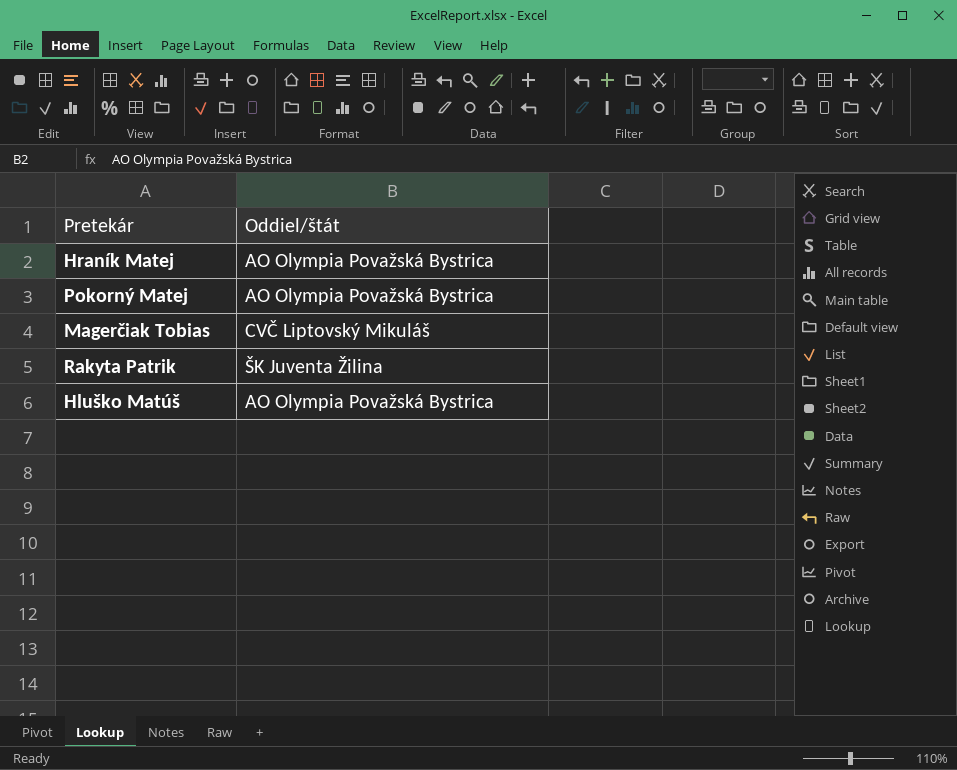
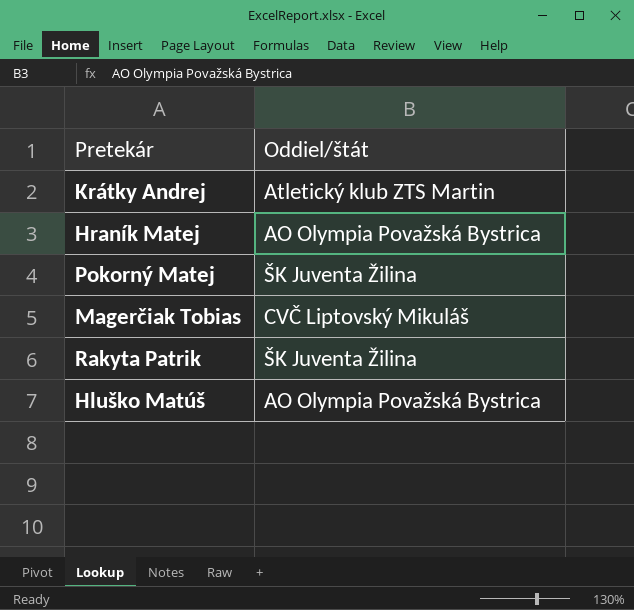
row Krátky Andrej: none -> Atletický klub ZTS Martin
Pokorný Matej | Oddiel/štát: AO Olympia Považská Bystrica -> ŠK Juventa Žilina

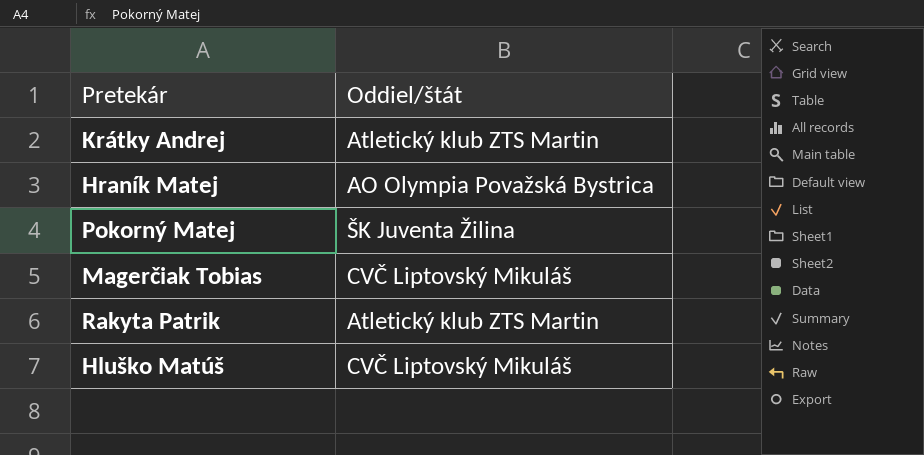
Rakyta Patrik | Oddiel/štát: ŠK Juventa Žilina -> Atletický klub ZTS Martin
Hluško Matúš | Oddiel/štát: AO Olympia Považská Bystrica -> CVČ Liptovský Mikuláš

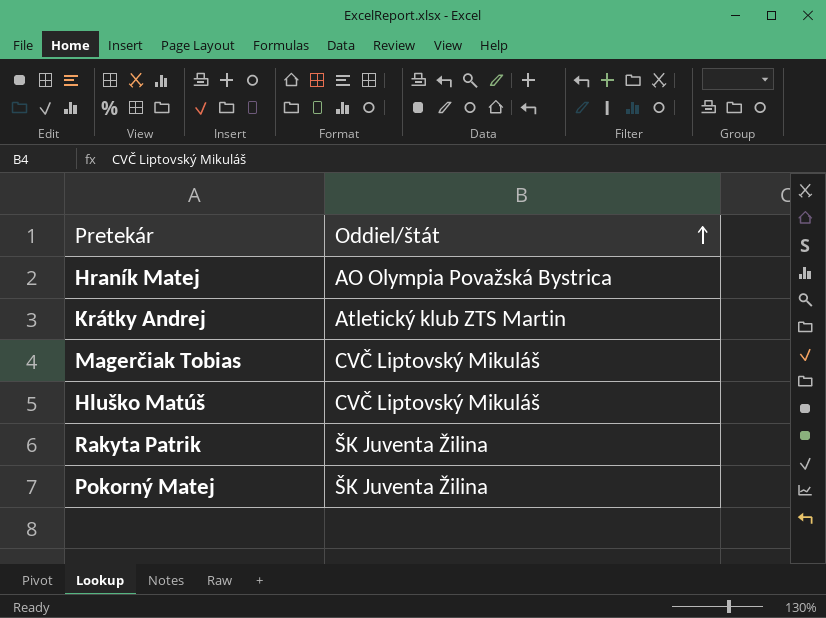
row order: none -> Oddiel/štát ascending
Rakyta Patrik | Oddiel/štát: Atletický klub ZTS Martin -> ŠK Juventa Žilina

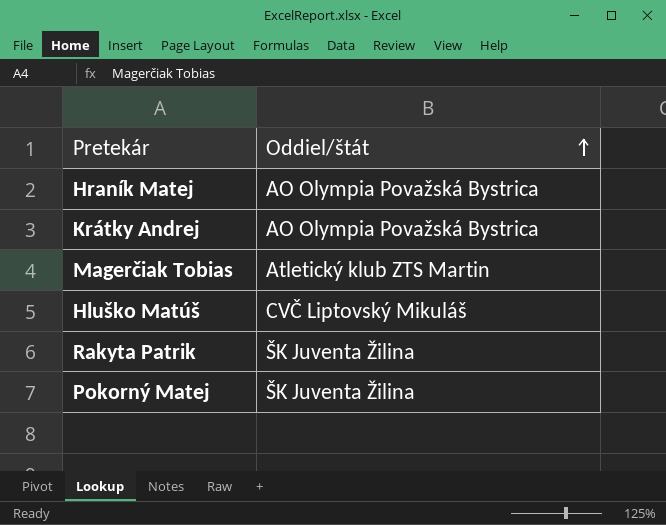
Krátky Andrej | Oddiel/štát: Atletický klub ZTS Martin -> AO Olympia Považská Bystrica
Magerčiak Tobias | Oddiel/štát: CVČ Liptovský Mikuláš -> Atletický klub ZTS Martin

